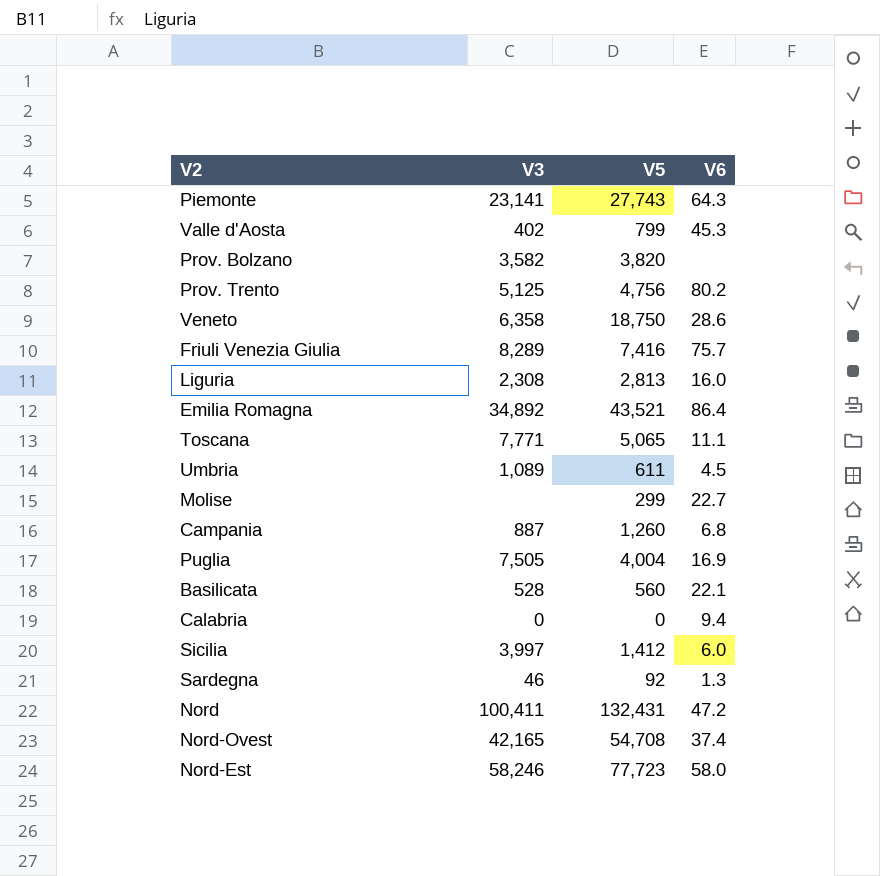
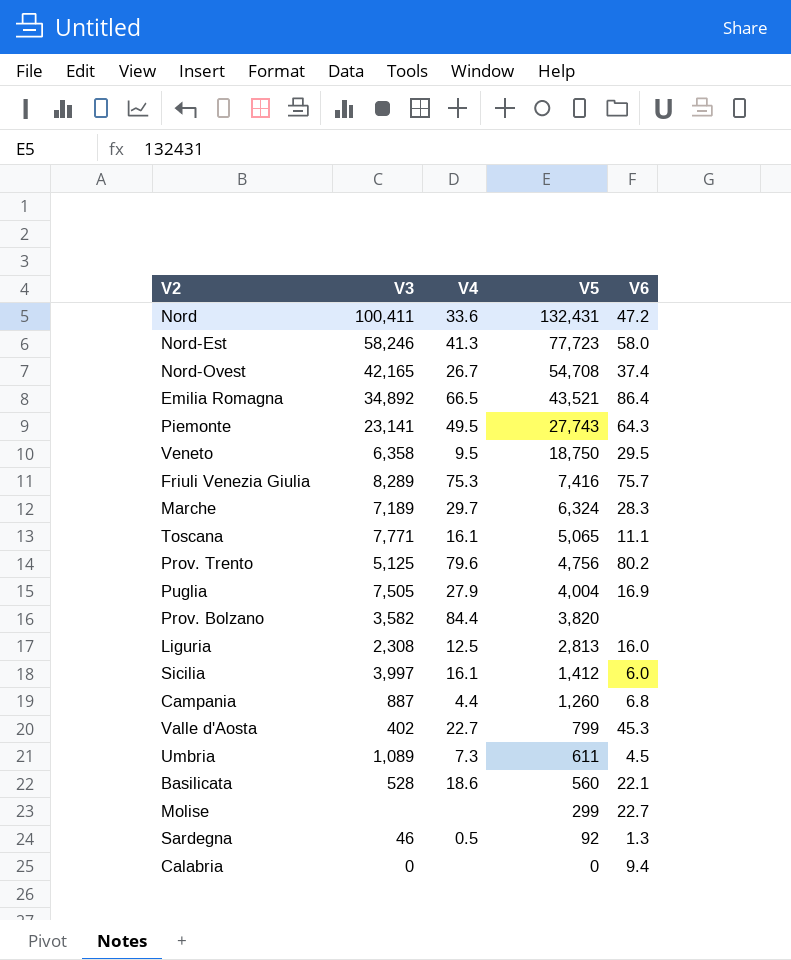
row order: none -> V5 descending
column V4 | position: none -> 3
Veneto | V6: 28.6 -> 29.5
row Marche: none -> 7,189 | 29.7 | 6,324 | 28.3

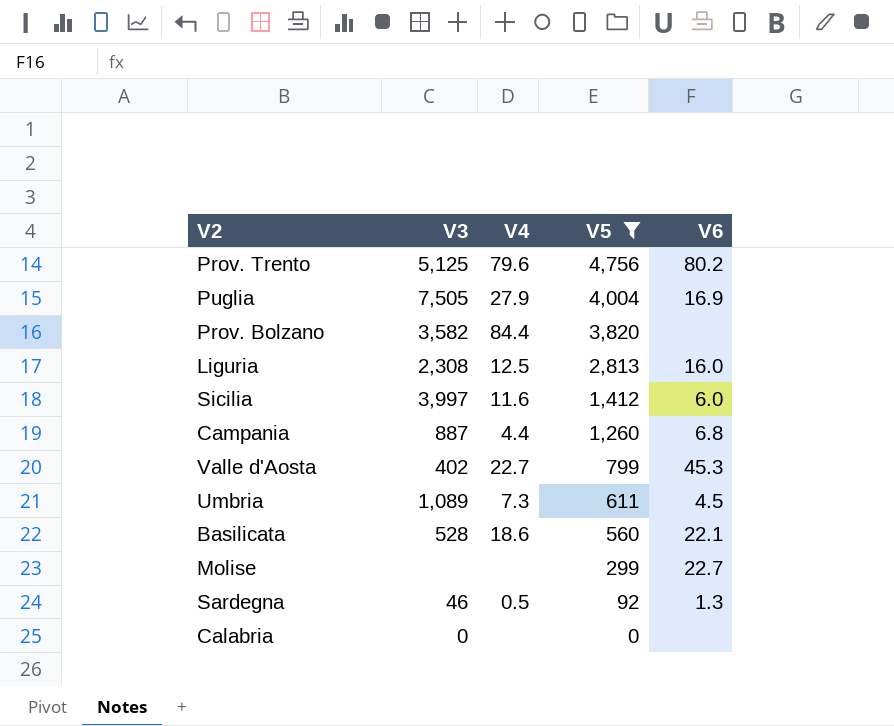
filter: none -> V5 <= 4,756
Sicilia | V4: 16.1 -> 11.6
Calabria | V6: 9.4 -> none

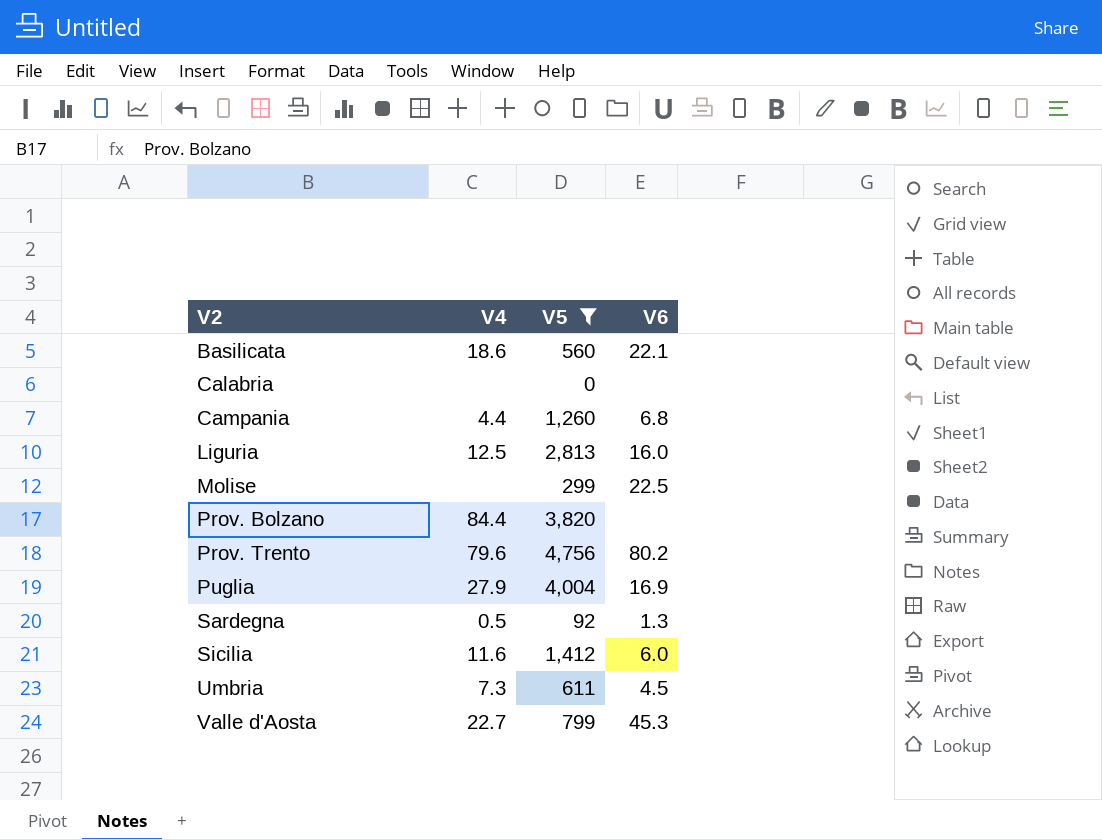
row order: V5 descending -> V2 ascending
column V3 | position: 2 -> none
Molise | V6: 22.7 -> 22.5

